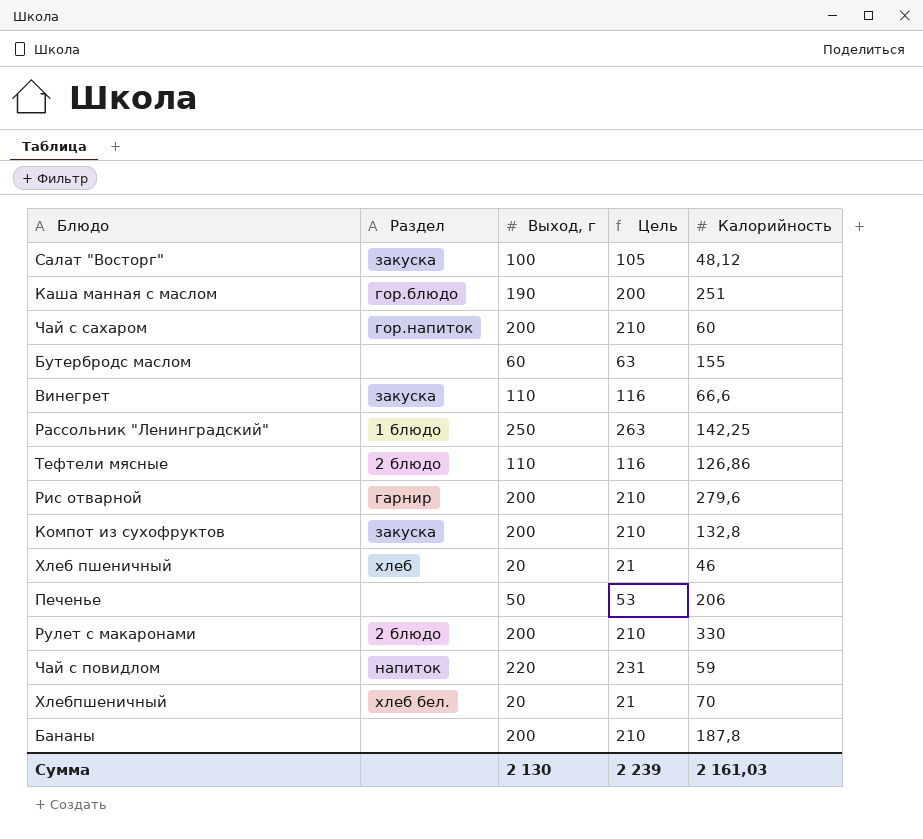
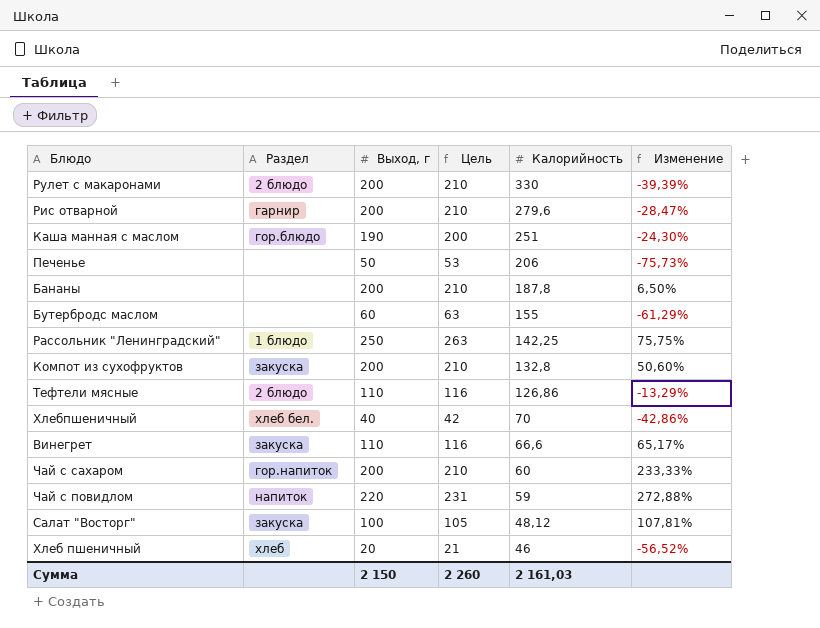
row order: none -> Калорийность descending
column Изменение | formula: none -> ([Выход, г] - [Калорийность]) / [Калорийность]
Хлебпшеничный | Выход, г: 20 -> 40
Хлебпшеничный | Цель: 21 -> 42
Сумма | Выход, г: 2 130 -> 2 150
Сумма | Цель: 2 239 -> 2 260

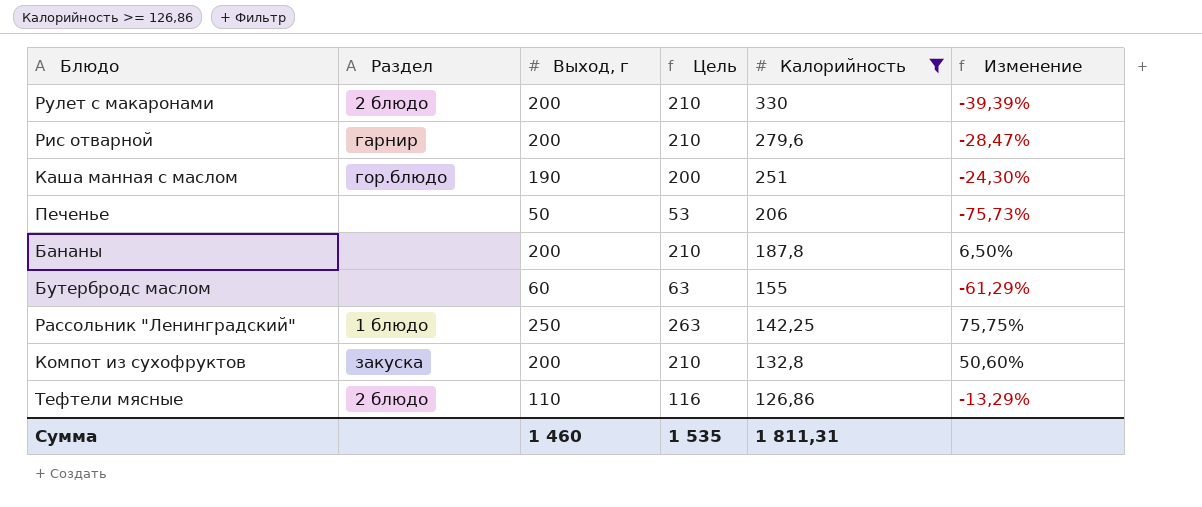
filter: none -> Калорийность >= 126,86
Сумма | Выход, г: 2 150 -> 1 460
Сумма | Цель: 2 260 -> 1 535
Сумма | Калорийность: 2 161,03 -> 1 811,31

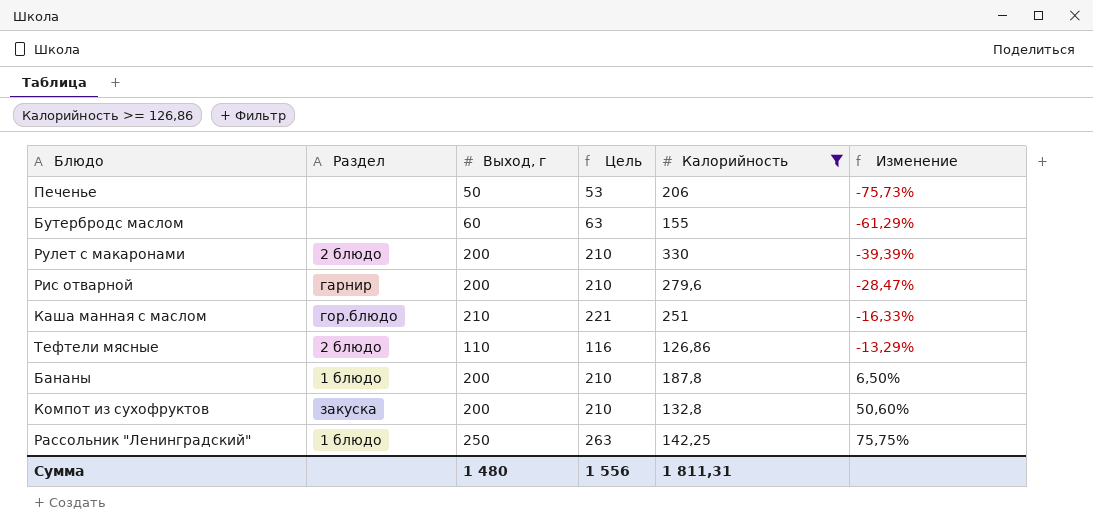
row order: Калорийность descending -> Изменение ascending
Каша манная с маслом | Выход, г: 190 -> 210
Каша манная с маслом | Цель: 200 -> 221
Каша манная с маслом | Изменение: -24,30% -> -16,33%
Бананы | Раздел: none -> 1 блюдо
Сумма | Выход, г: 1 460 -> 1 480
Сумма | Цель: 1 535 -> 1 556

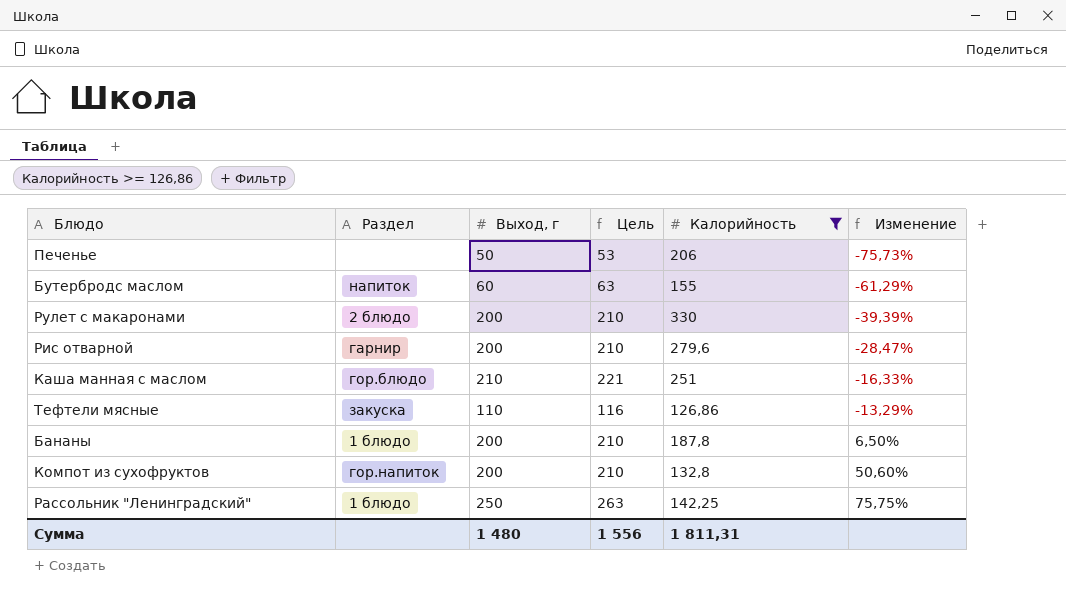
Бутербродс маслом | Раздел: none -> напиток
Тефтели мясные | Раздел: 2 блюдо -> закуска
Компот из сухофруктов | Раздел: закуска -> гор.напиток

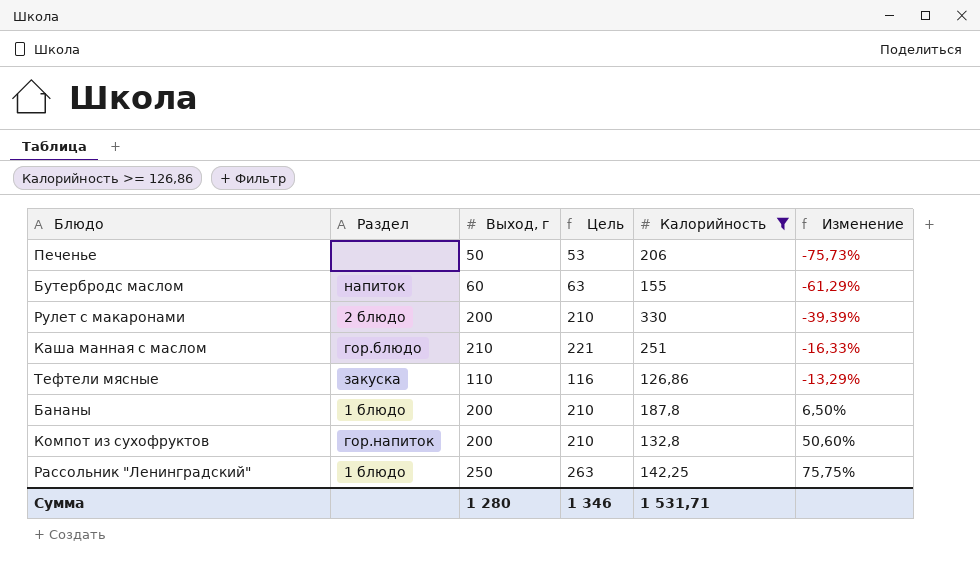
row Рис отварной: гарнир | 200 | 210 | 279,6 | -28,47% -> none
Сумма | Выход, г: 1 480 -> 1 280
Сумма | Цель: 1 556 -> 1 346
Сумма | Калорийность: 1 811,31 -> 1 531,71

